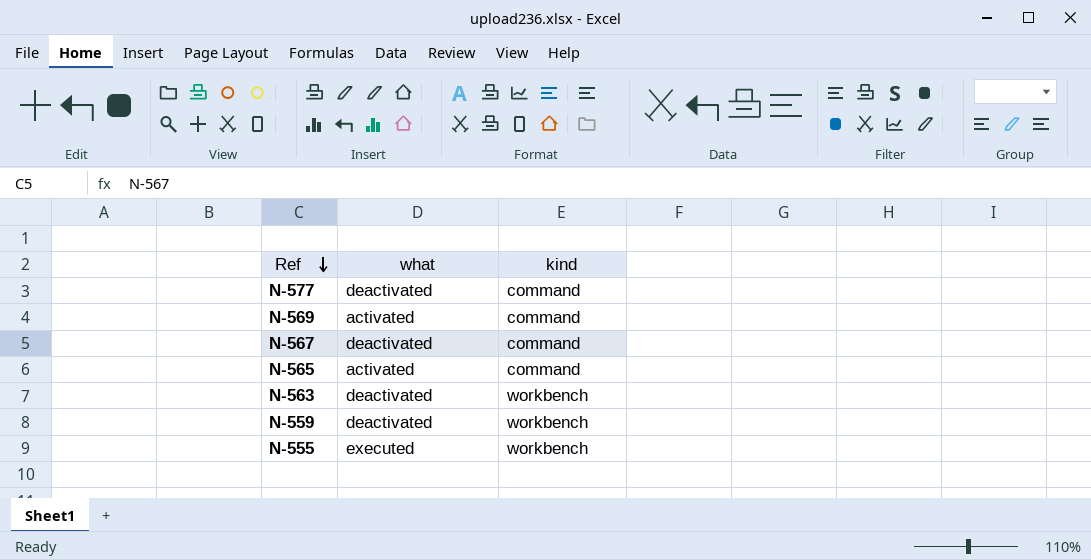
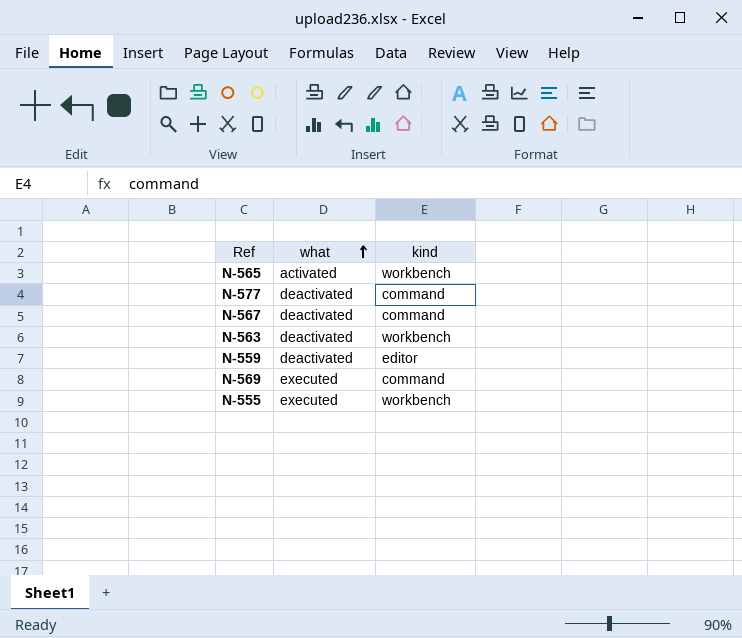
row order: Ref descending -> what ascending
N-565 | kind: command -> workbench
N-559 | kind: workbench -> editor
N-569 | what: activated -> executed

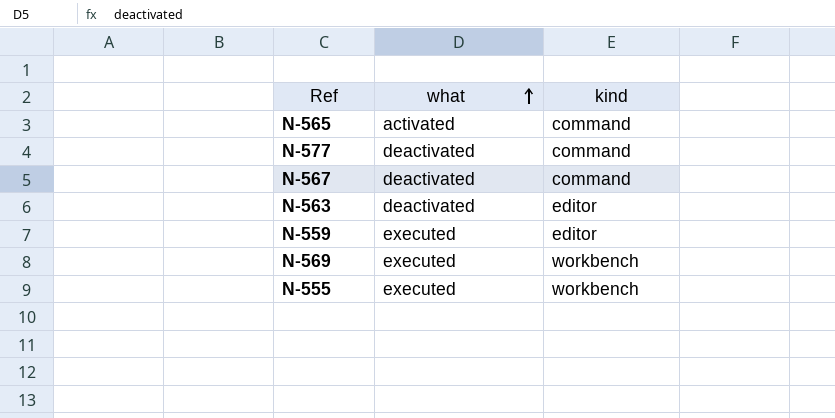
N-565 | kind: workbench -> command
N-563 | kind: workbench -> editor
N-559 | what: deactivated -> executed
N-569 | kind: command -> workbench

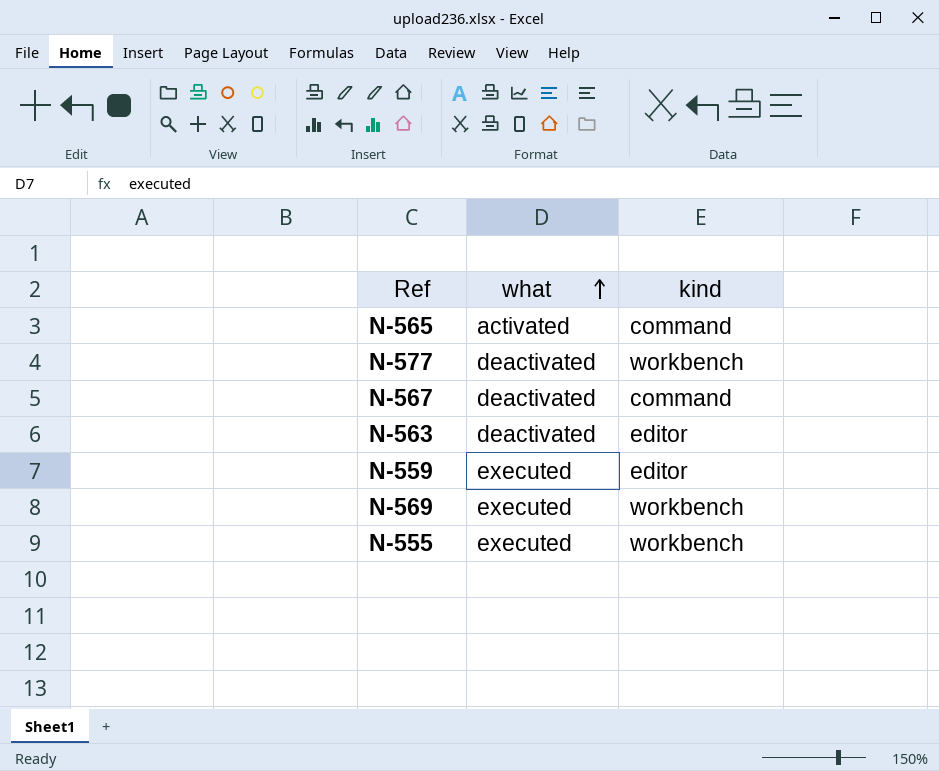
N-577 | kind: command -> workbench

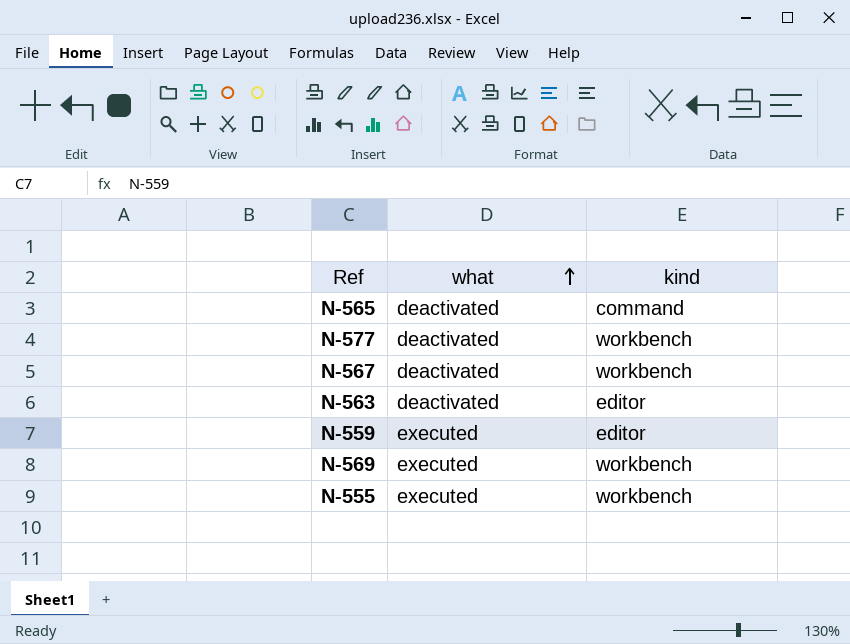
N-565 | what: activated -> deactivated
N-567 | kind: command -> workbench

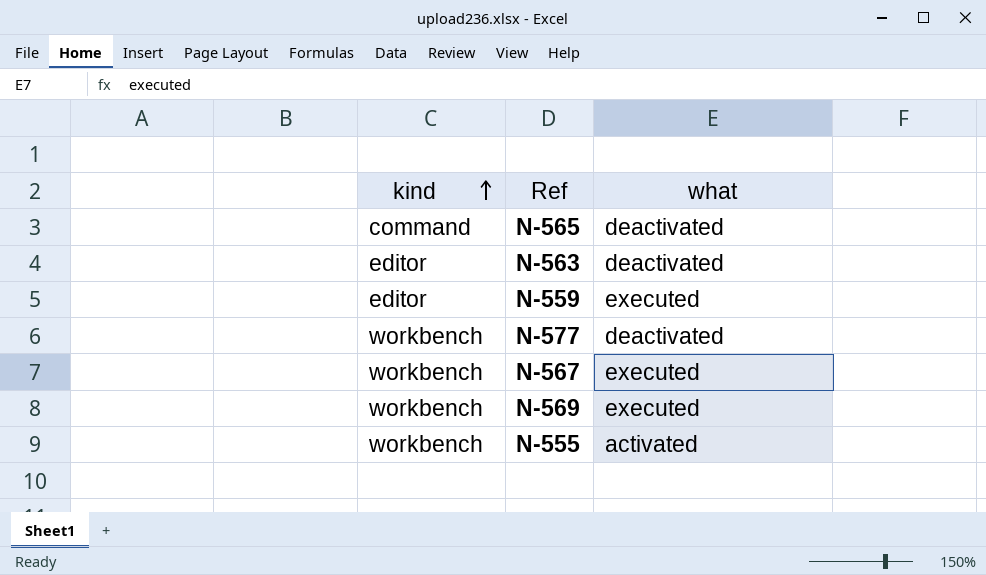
row order: what ascending -> kind ascending
column kind | position: 3 -> 1
N-567 | what: deactivated -> executed
N-555 | what: executed -> activated

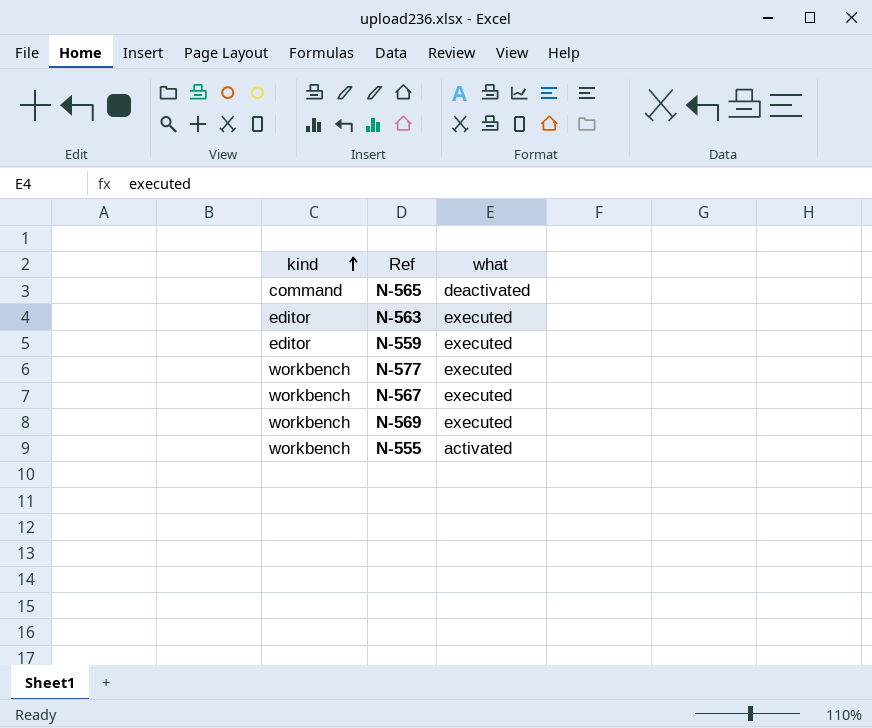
N-563 | what: deactivated -> executed
N-577 | what: deactivated -> executed

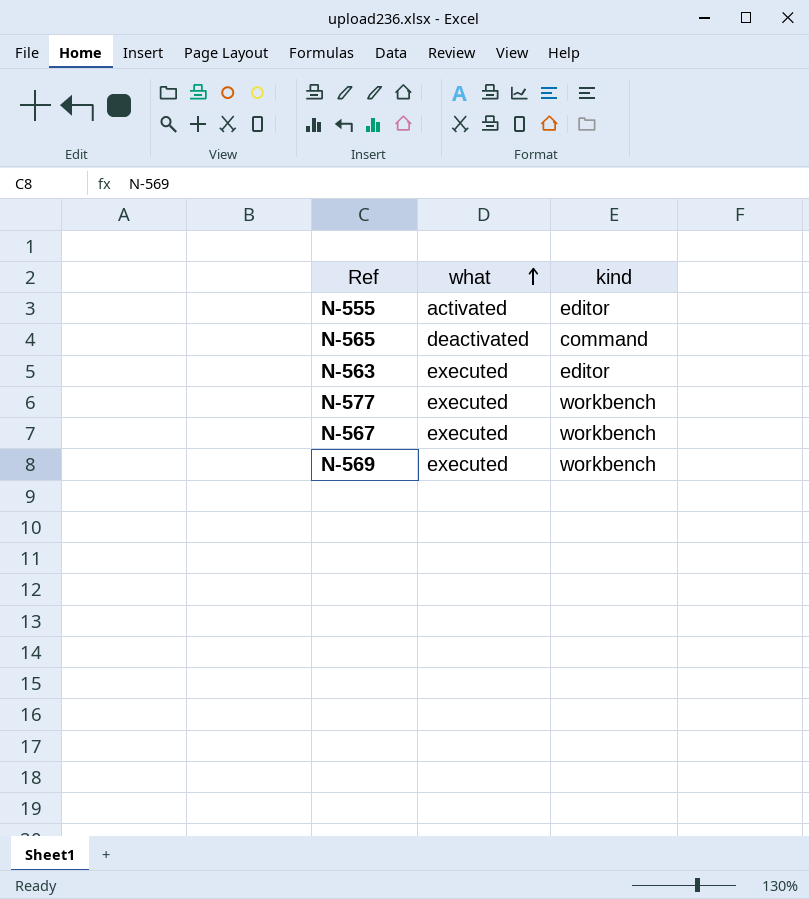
row order: kind ascending -> what ascending
column kind | position: 1 -> 3
row N-559: editor | executed -> none
N-555 | kind: workbench -> editor

